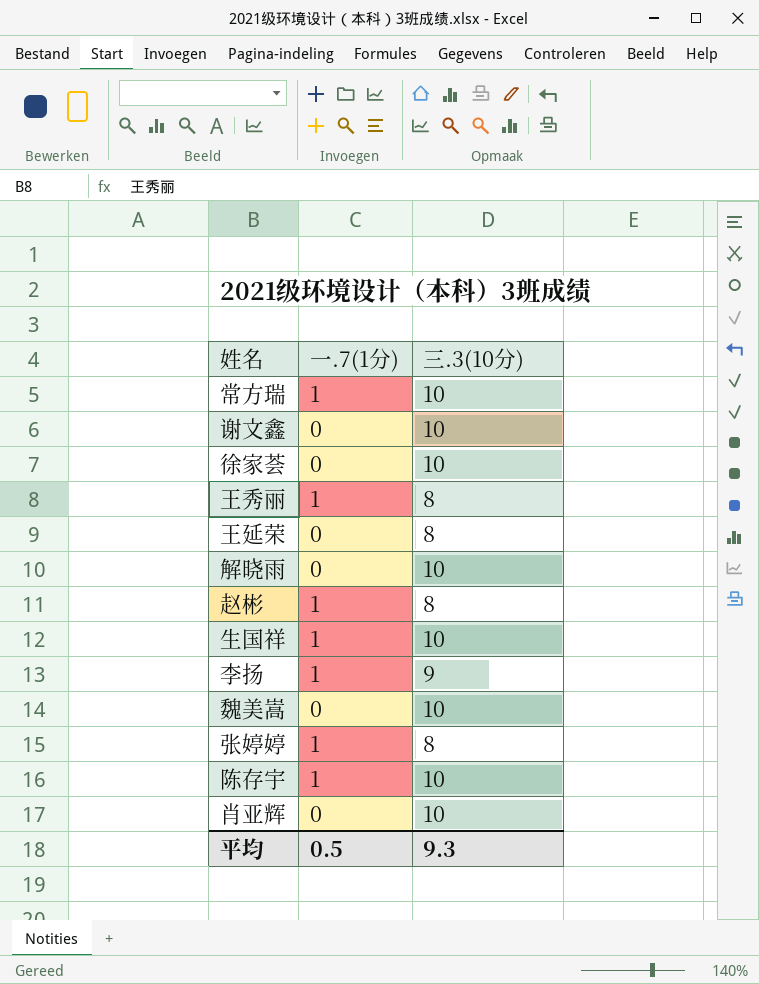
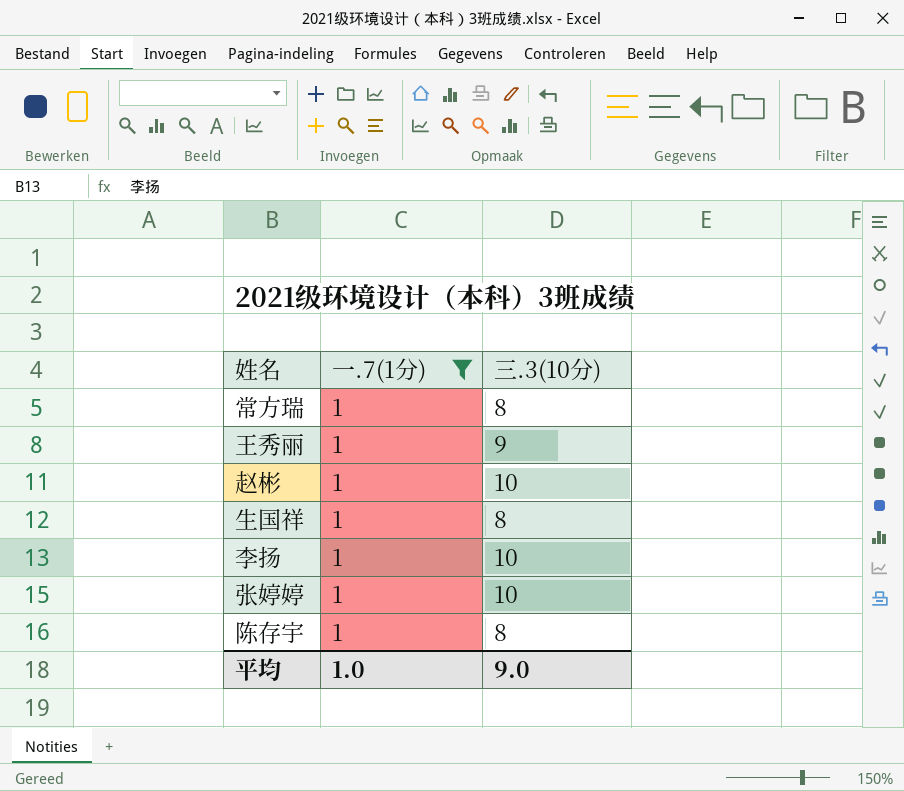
filter: none -> 一.7(1分) = 1
常方瑞 | 三.3(10分): 10 -> 8
王秀丽 | 三.3(10分): 8 -> 9
赵彬 | 三.3(10分): 8 -> 10
生国祥 | 三.3(10分): 10 -> 8
李扬 | 三.3(10分): 9 -> 10
张婷婷 | 三.3(10分): 8 -> 10
陈存宇 | 三.3(10分): 10 -> 8
平均 | 一.7(1分): 0.5 -> 1.0
平均 | 三.3(10分): 9.3 -> 9.0

